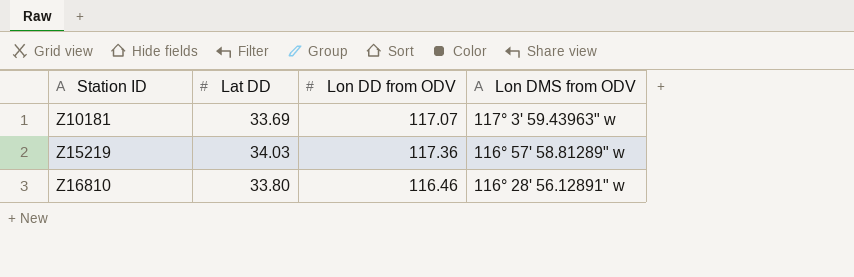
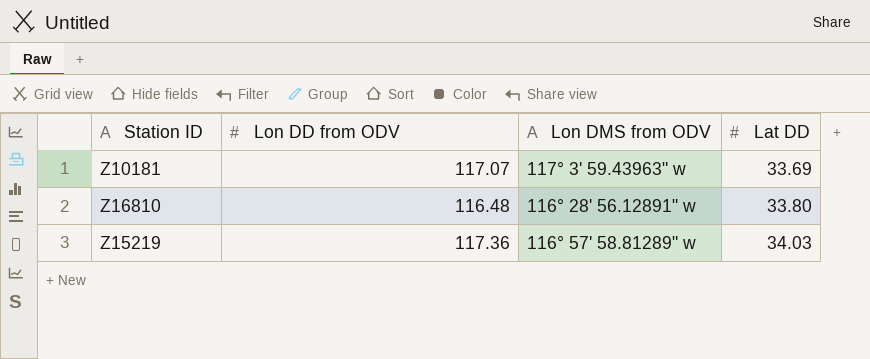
row order: Station ID ascending -> Lat DD ascending
column Lat DD | position: 2 -> 4
Z16810 | Lon DD from ODV: 116.46 -> 116.48

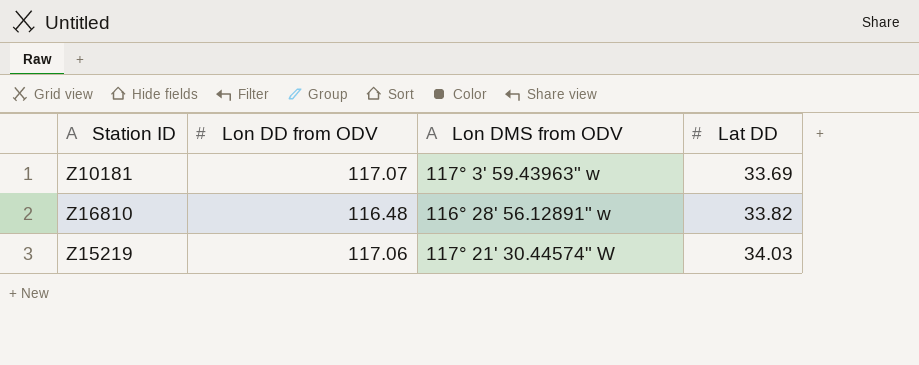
Z16810 | Lat DD: 33.80 -> 33.82
Z15219 | Lon DD from ODV: 117.36 -> 117.06
Z15219 | Lon DMS from ODV: 116° 57' 58.81289" w -> 117° 21' 30.44574" W

